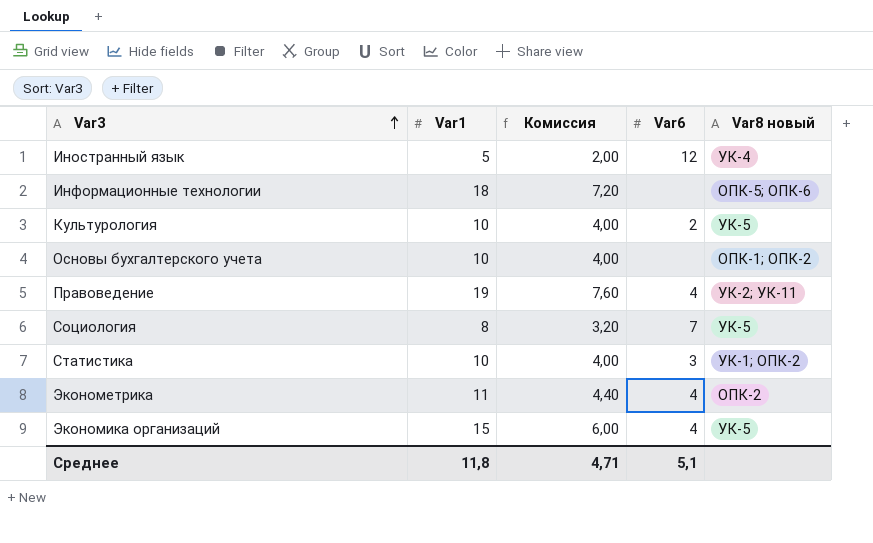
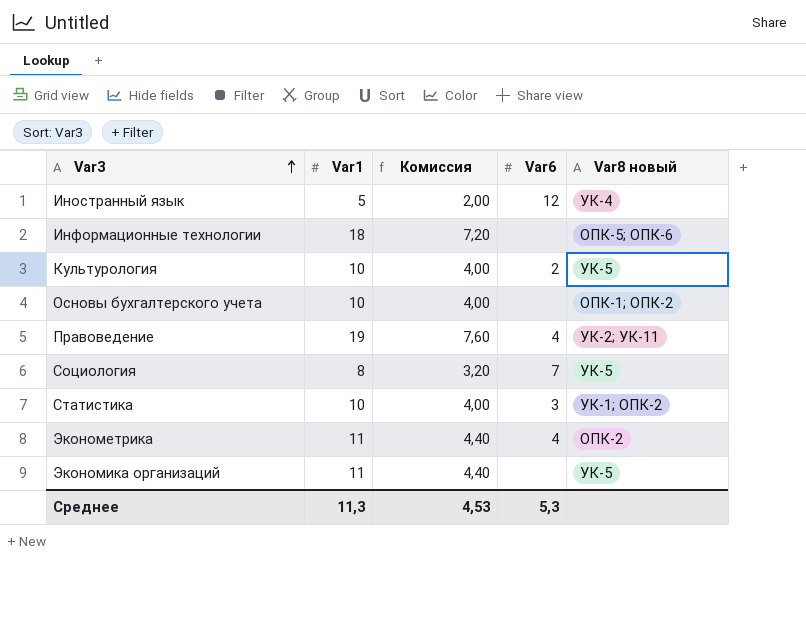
Экономика организаций | Var1: 15 -> 11
Экономика организаций | Комиссия: 6,00 -> 4,40
Экономика организаций | Var6: 4 -> none
Среднее | Var1: 11,8 -> 11,3
Среднее | Комиссия: 4,71 -> 4,53
Среднее | Var6: 5,1 -> 5,3

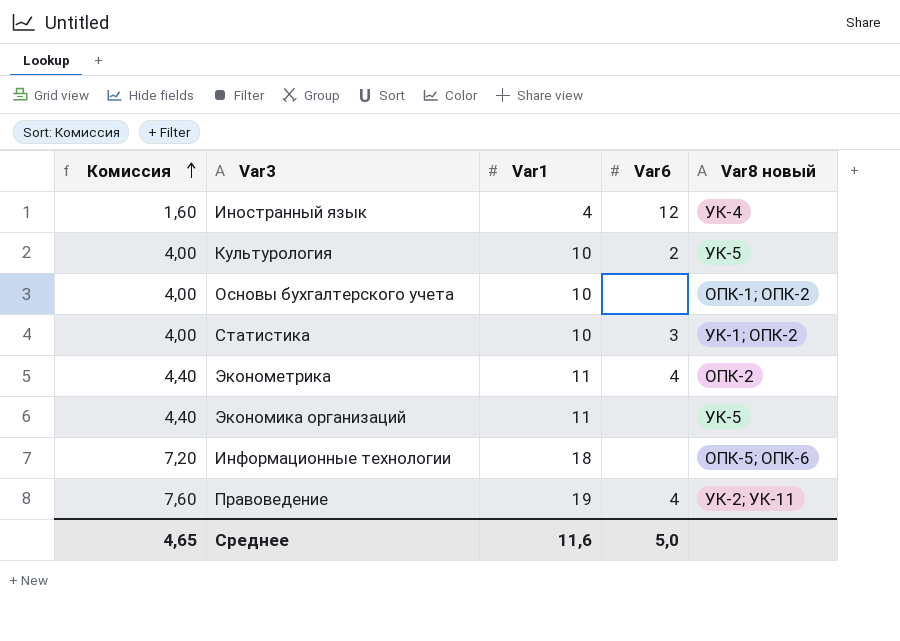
row order: Var3 ascending -> Комиссия ascending
column Комиссия | position: 3 -> 1
row Социология: 8 | 3,20 | 7 | УК-5 -> none
Иностранный язык | Комиссия: 2,00 -> 1,60
Иностранный язык | Var1: 5 -> 4
Среднее | Комиссия: 4,53 -> 4,65
Среднее | Var1: 11,3 -> 11,6
Среднее | Var6: 5,3 -> 5,0

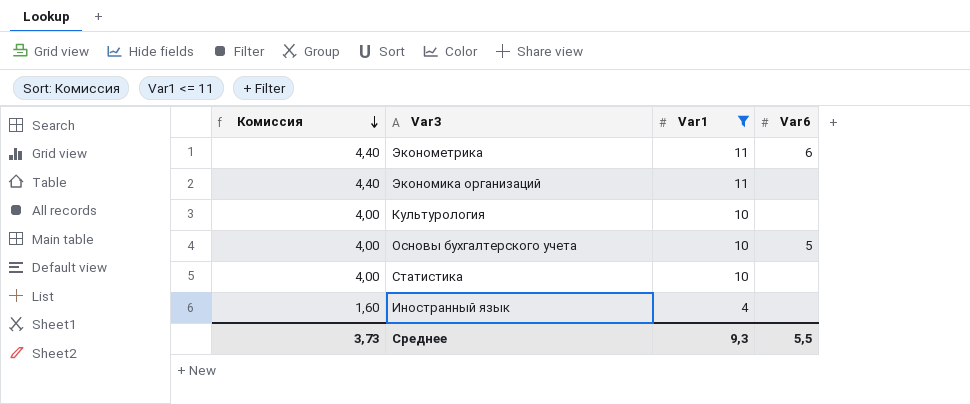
filter: none -> Var1 <= 11
row order: Комиссия ascending -> Комиссия descending
column Var8 новый | position: 5 -> none
Эконометрика | Var6: 4 -> 6
Культурология | Var6: 2 -> none
Основы бухгалтерского учета | Var6: none -> 5
Статистика | Var6: 3 -> none
Иностранный язык | Var6: 12 -> none
Среднее | Комиссия: 4,65 -> 3,73
Среднее | Var1: 11,6 -> 9,3
Среднее | Var6: 5,0 -> 5,5

